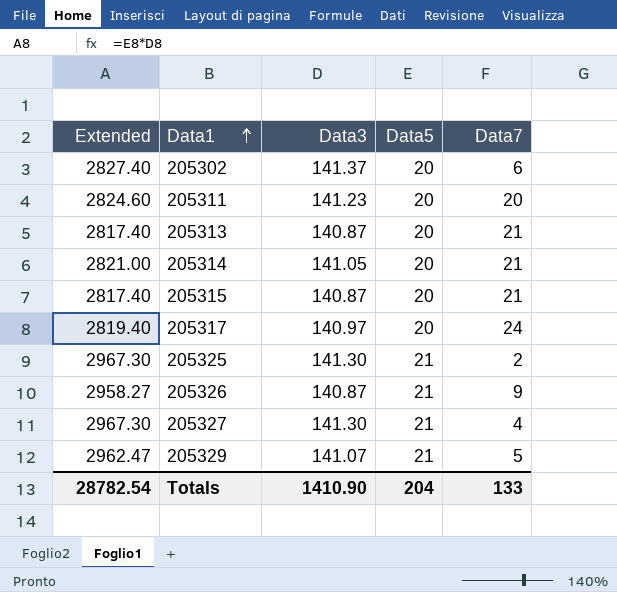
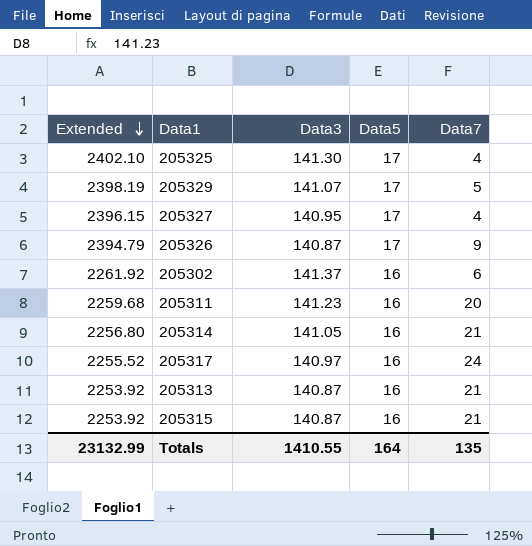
row order: Data1 ascending -> Extended descending
205325 | Extended: 2967.30 -> 2402.10
205325 | Data5: 21 -> 17
205325 | Data7: 2 -> 4
205329 | Extended: 2962.47 -> 2398.19
205329 | Data5: 21 -> 17
205327 | Extended: 2967.30 -> 2396.15
205327 | Data3: 141.30 -> 140.95
205327 | Data5: 21 -> 17
205326 | Extended: 2958.27 -> 2394.79
205326 | Data5: 21 -> 17
205302 | Extended: 2827.40 -> 2261.92
205302 | Data5: 20 -> 16
205311 | Extended: 2824.60 -> 2259.68
205311 | Data5: 20 -> 16
205314 | Extended: 2821.00 -> 2256.80
205314 | Data5: 20 -> 16
205317 | Extended: 2819.40 -> 2255.52
205317 | Data5: 20 -> 16
205313 | Extended: 2817.40 -> 2253.92
205313 | Data5: 20 -> 16
205315 | Extended: 2817.40 -> 2253.92
205315 | Data5: 20 -> 16
Totals | Extended: 28782.54 -> 23132.99
Totals | Data3: 1410.90 -> 1410.55
Totals | Data5: 204 -> 164
Totals | Data7: 133 -> 135

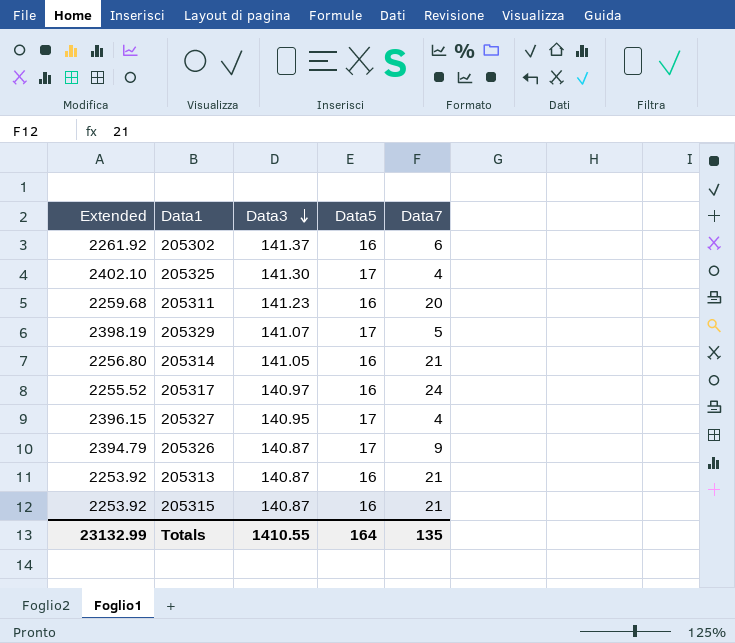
row order: Extended descending -> Data3 descending

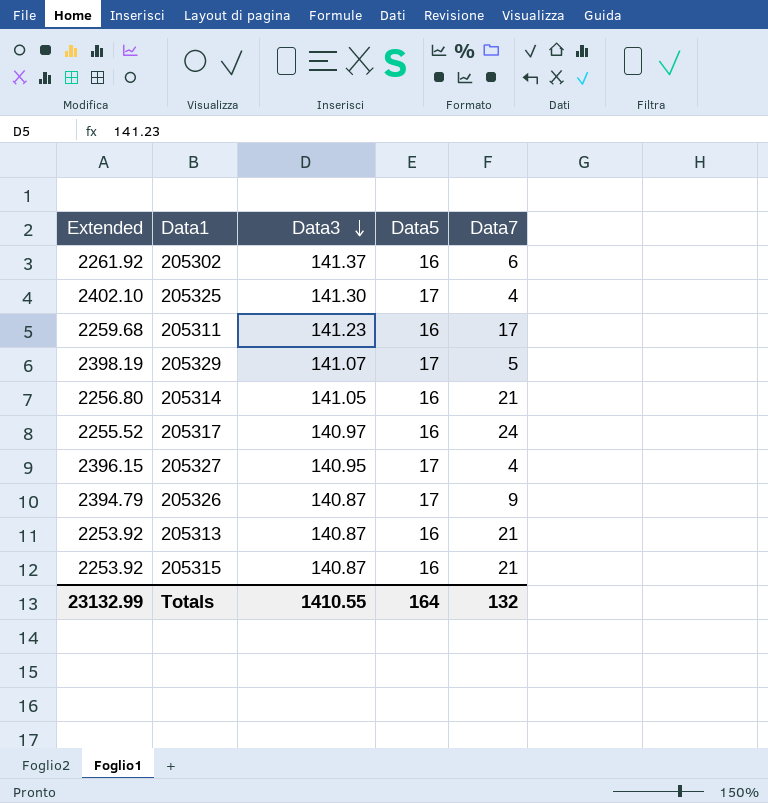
205311 | Data7: 20 -> 17
Totals | Data7: 135 -> 132

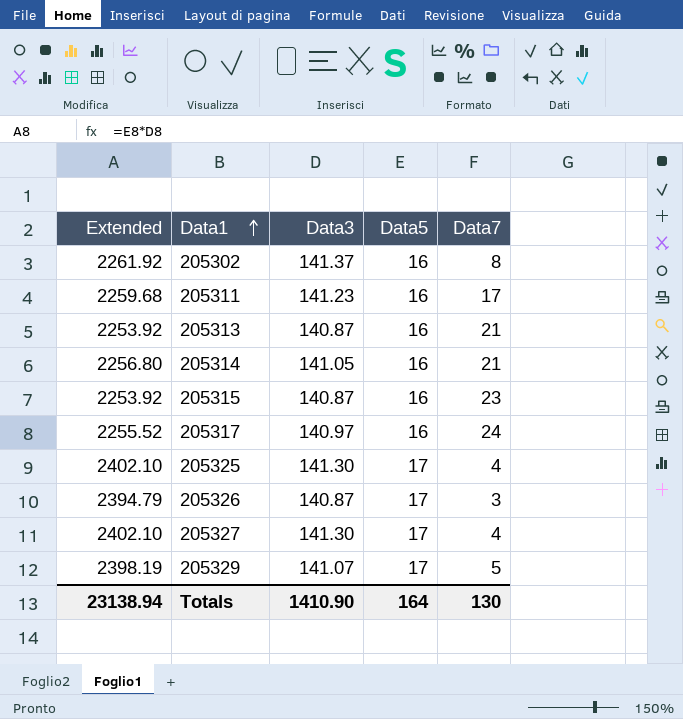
row order: Data3 descending -> Data1 ascending
205302 | Data7: 6 -> 8
205315 | Data7: 21 -> 23
205326 | Data7: 9 -> 3
205327 | Extended: 2396.15 -> 2402.10
205327 | Data3: 140.95 -> 141.30
Totals | Extended: 23132.99 -> 23138.94
Totals | Data3: 1410.55 -> 1410.90
Totals | Data7: 132 -> 130

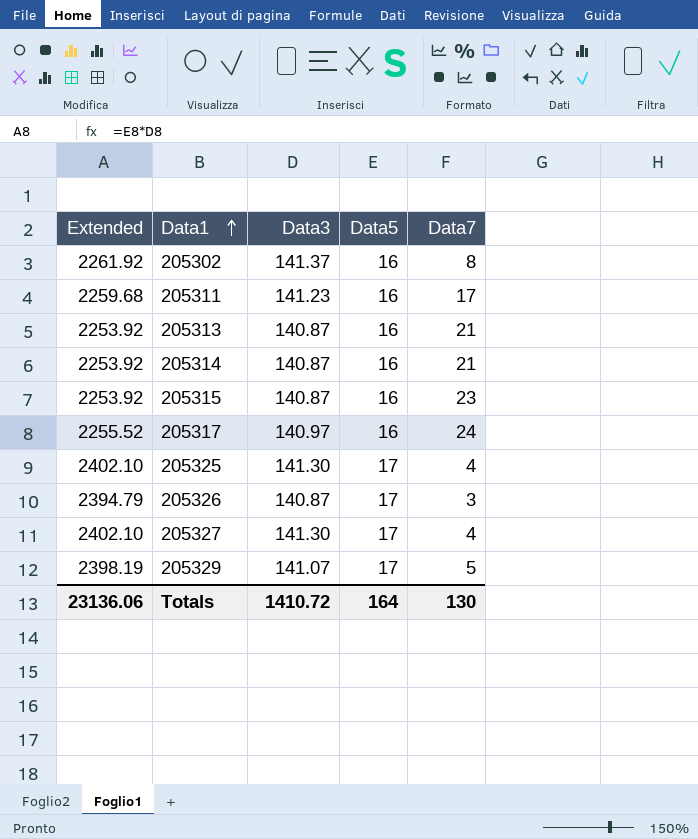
205314 | Extended: 2256.80 -> 2253.92
205314 | Data3: 141.05 -> 140.87
Totals | Extended: 23138.94 -> 23136.06
Totals | Data3: 1410.90 -> 1410.72

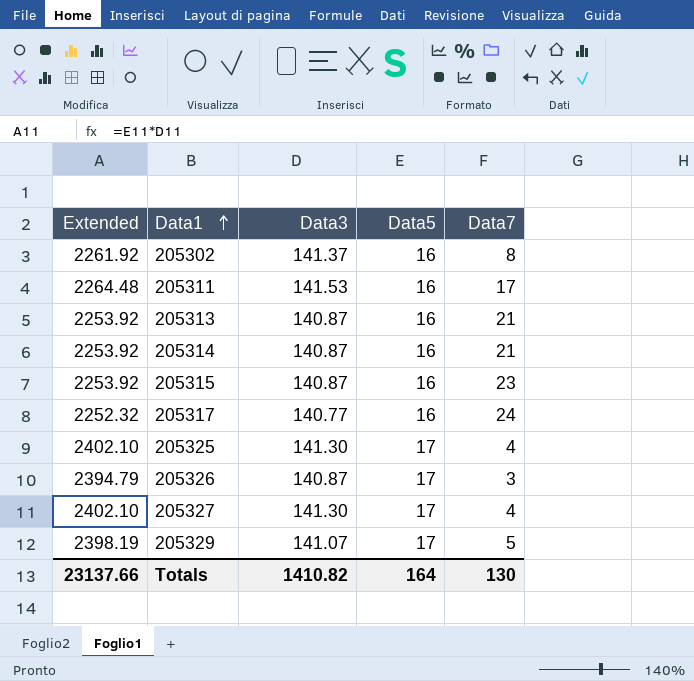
205311 | Extended: 2259.68 -> 2264.48
205311 | Data3: 141.23 -> 141.53
205317 | Extended: 2255.52 -> 2252.32
205317 | Data3: 140.97 -> 140.77
Totals | Extended: 23136.06 -> 23137.66
Totals | Data3: 1410.72 -> 1410.82

